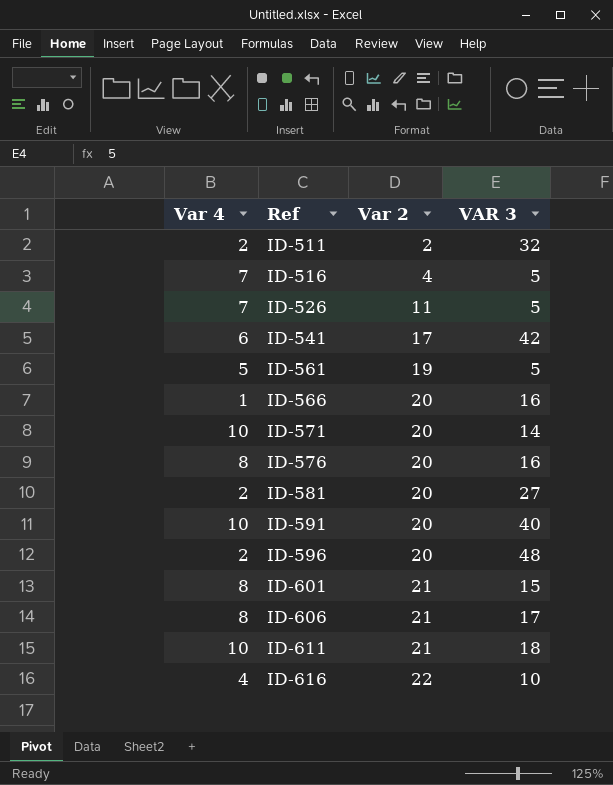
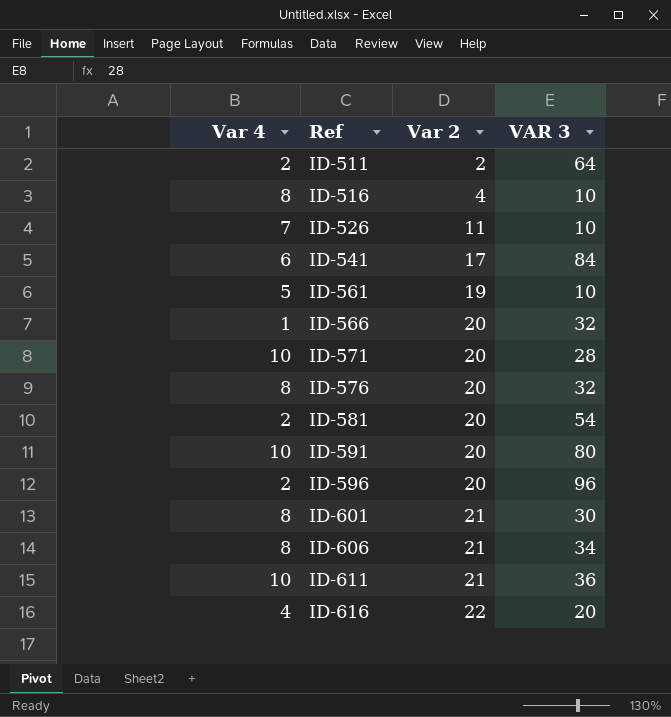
ID-511 | VAR 3: 32 -> 64
ID-516 | Var 4: 7 -> 8
ID-516 | VAR 3: 5 -> 10
ID-526 | VAR 3: 5 -> 10
ID-541 | VAR 3: 42 -> 84
ID-561 | VAR 3: 5 -> 10
ID-566 | VAR 3: 16 -> 32
ID-571 | VAR 3: 14 -> 28
ID-576 | VAR 3: 16 -> 32
ID-581 | VAR 3: 27 -> 54
ID-591 | VAR 3: 40 -> 80
ID-596 | VAR 3: 48 -> 96
ID-601 | VAR 3: 15 -> 30
ID-606 | VAR 3: 17 -> 34
ID-611 | VAR 3: 18 -> 36
ID-616 | VAR 3: 10 -> 20

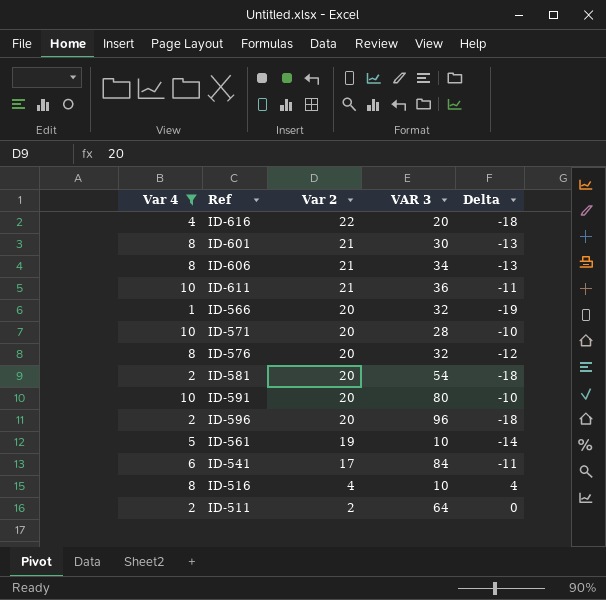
filter: none -> Var 4 != 7
row order: Ref ascending -> Var 2 descending
column Delta | formula: none -> [Var 4] - [Var 2]

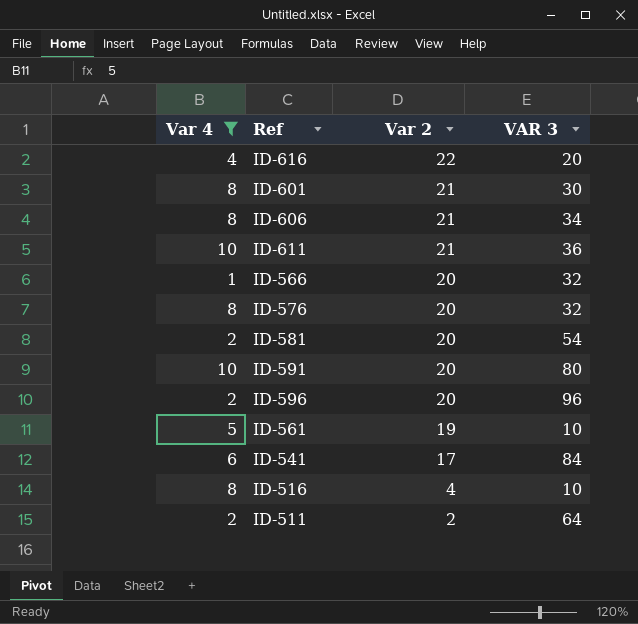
column Delta | formula: [Var 4] - [Var 2] -> none
row ID-571: 10 | 20 | 28 | -10 -> none

